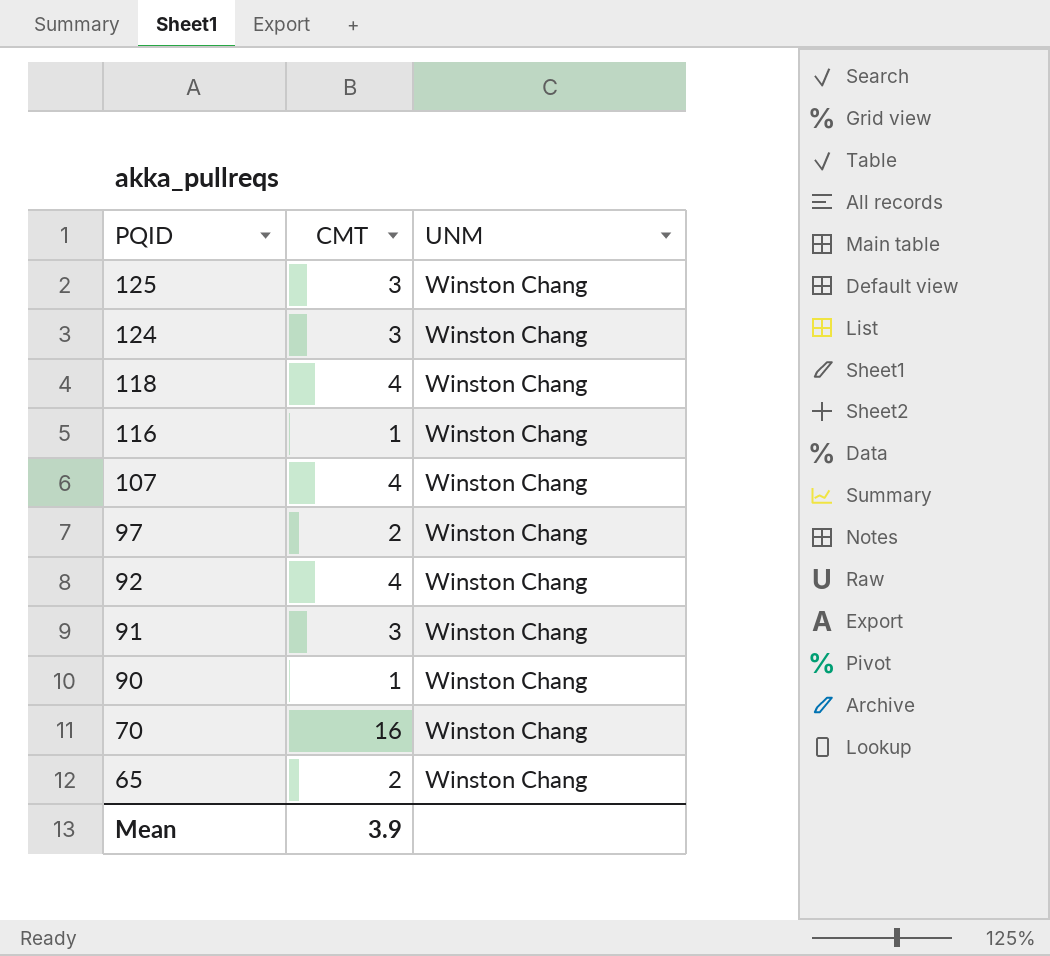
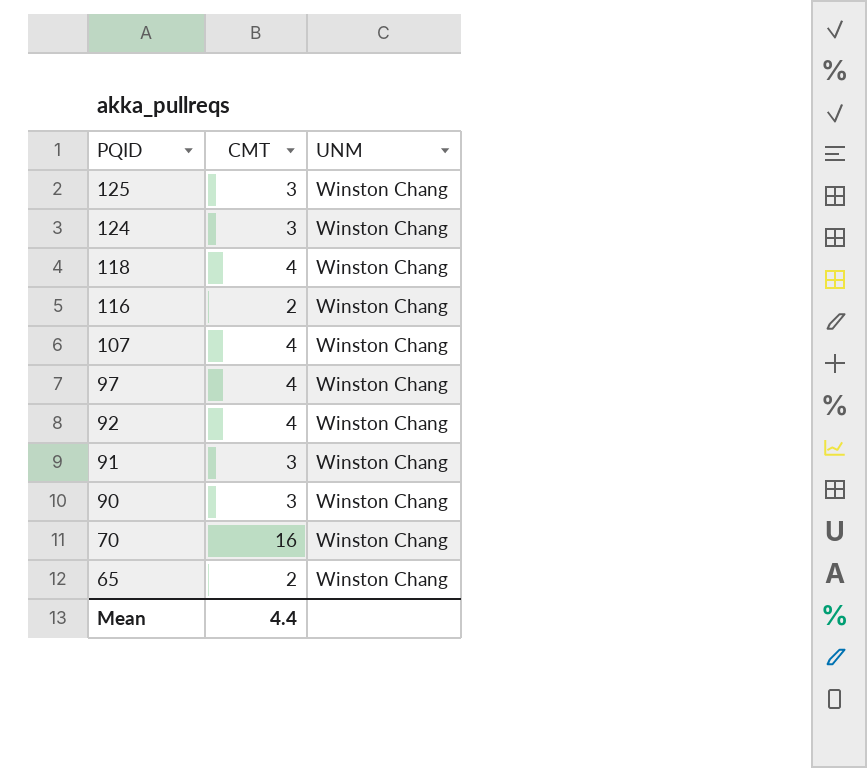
116 | CMT: 1 -> 2
97 | CMT: 2 -> 4
90 | CMT: 1 -> 3
Mean | CMT: 3.9 -> 4.4

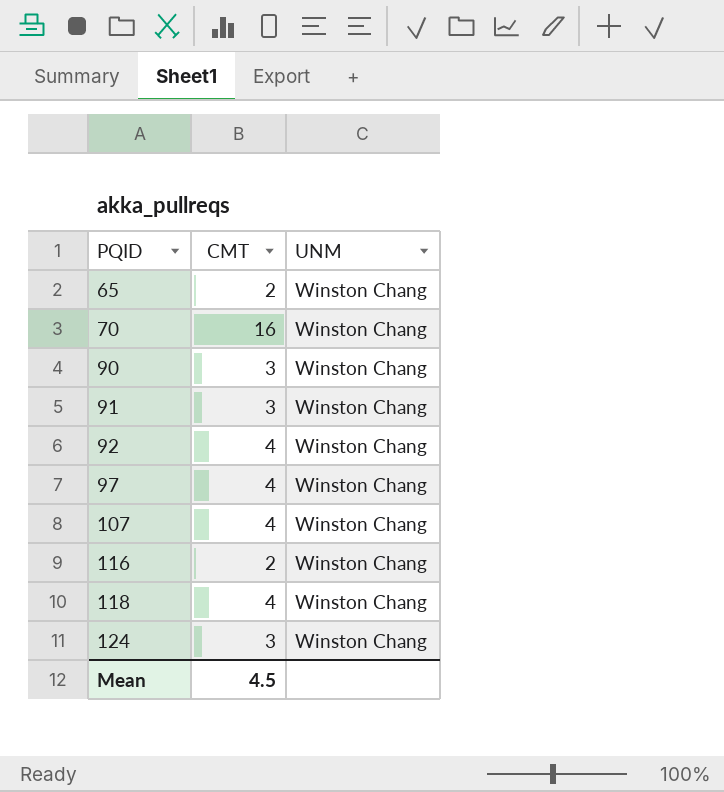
row order: PQID descending -> PQID ascending
row 125: 3 | Winston Chang -> none
Mean | CMT: 4.4 -> 4.5

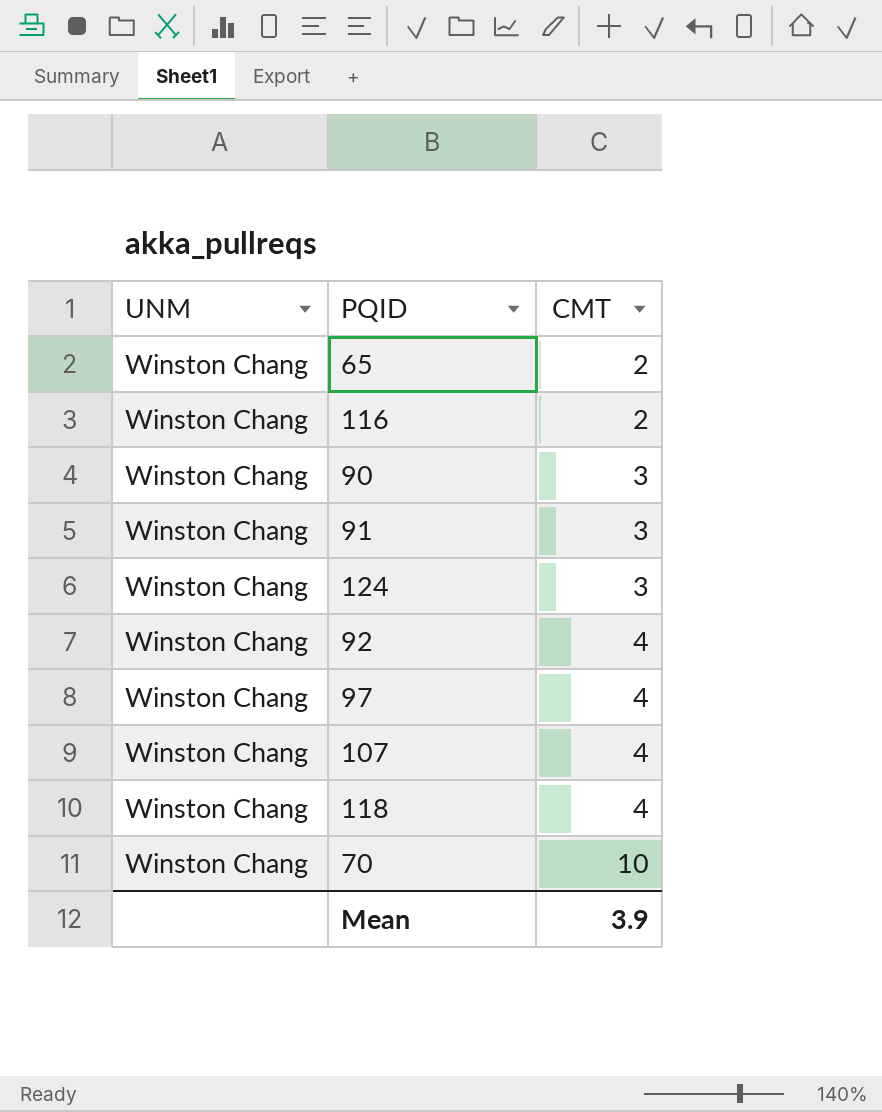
row order: PQID ascending -> CMT ascending
column UNM | position: 3 -> 1
70 | CMT: 16 -> 10
Mean | CMT: 4.5 -> 3.9

